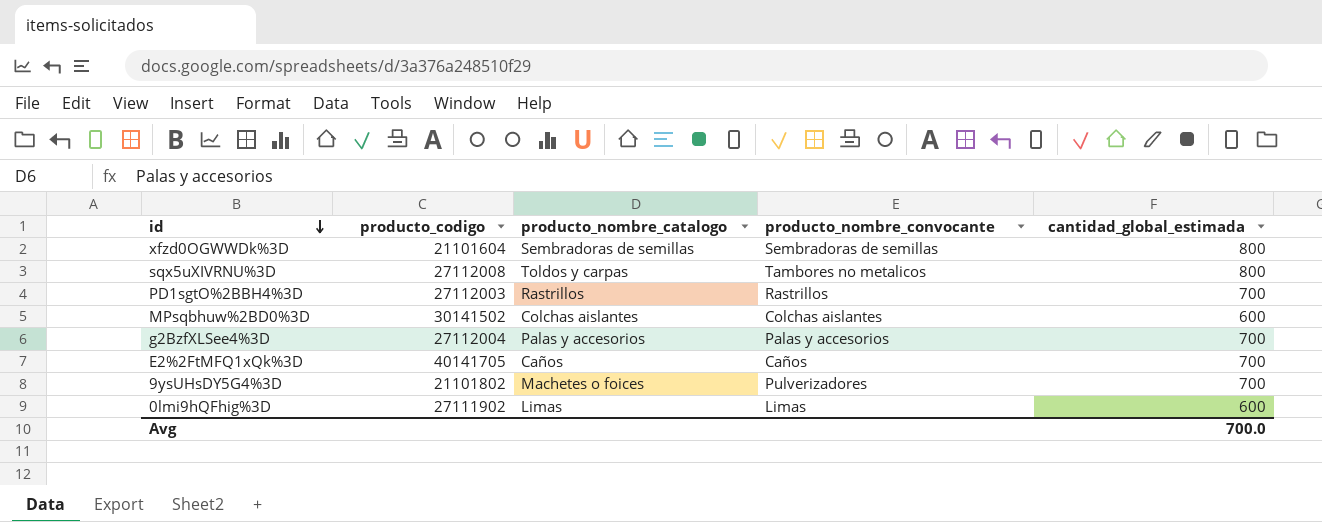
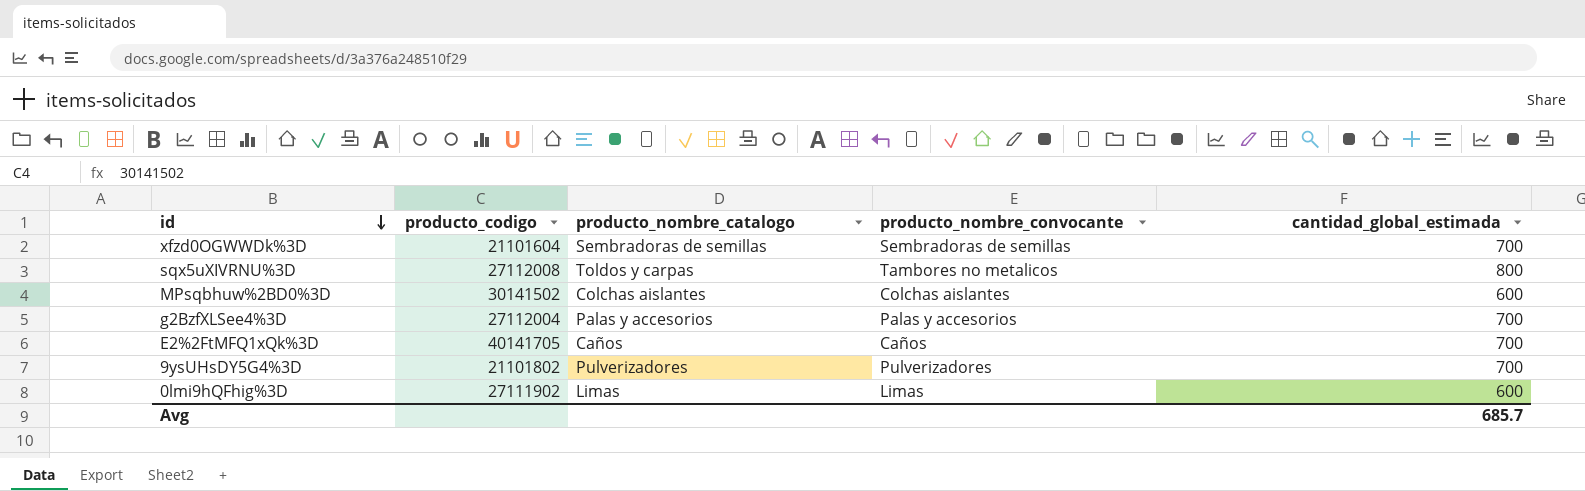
row PD1sgtO%2BBH4%3D: 27112003 | Rastrillos | Rastrillos | 700 -> none
xfzd0OGWWDk%3D | cantidad_global_estimada: 800 -> 700
9ysUHsDY5G4%3D | producto_nombre_catalogo: Machetes o foices -> Pulverizadores
Avg | cantidad_global_estimada: 700.0 -> 685.7

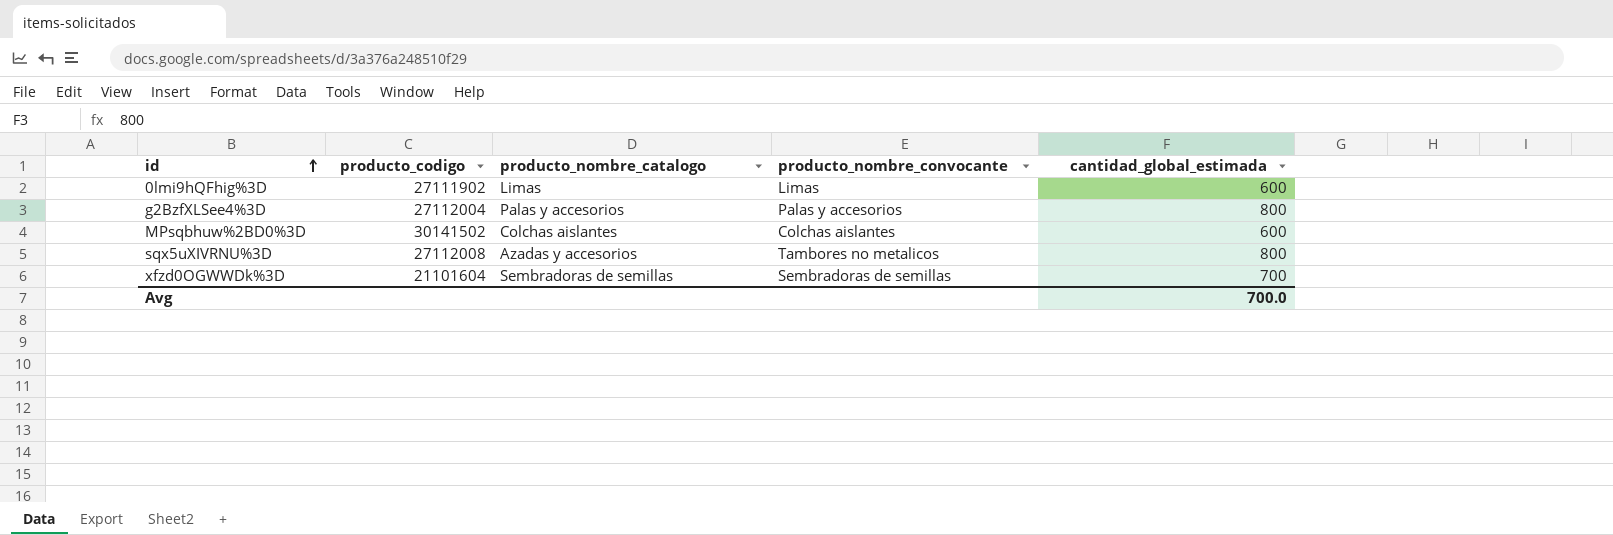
row order: id descending -> id ascending
row E2%2FtMFQ1xQk%3D: 40141705 | Caños | Caños | 700 -> none
row 9ysUHsDY5G4%3D: 21101802 | Pulverizadores | Pulverizadores | 700 -> none
g2BzfXLSee4%3D | cantidad_global_estimada: 700 -> 800
sqx5uXIVRNU%3D | producto_nombre_catalogo: Toldos y carpas -> Azadas y accesorios
Avg | cantidad_global_estimada: 685.7 -> 700.0

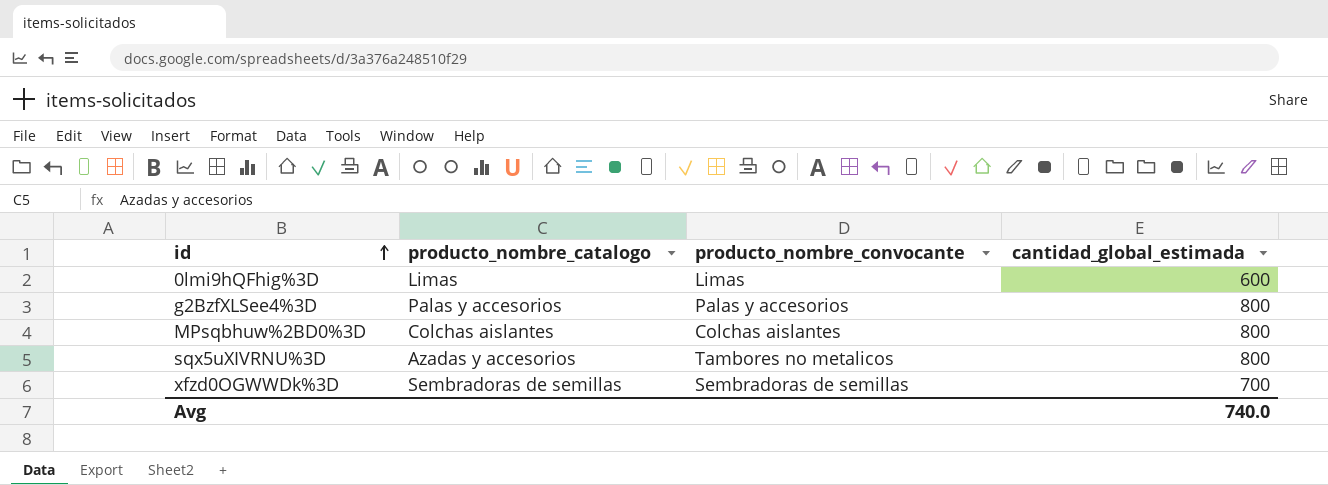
column producto_codigo | position: 2 -> none
MPsqbhuw%2BD0%3D | cantidad_global_estimada: 600 -> 800
Avg | cantidad_global_estimada: 700.0 -> 740.0

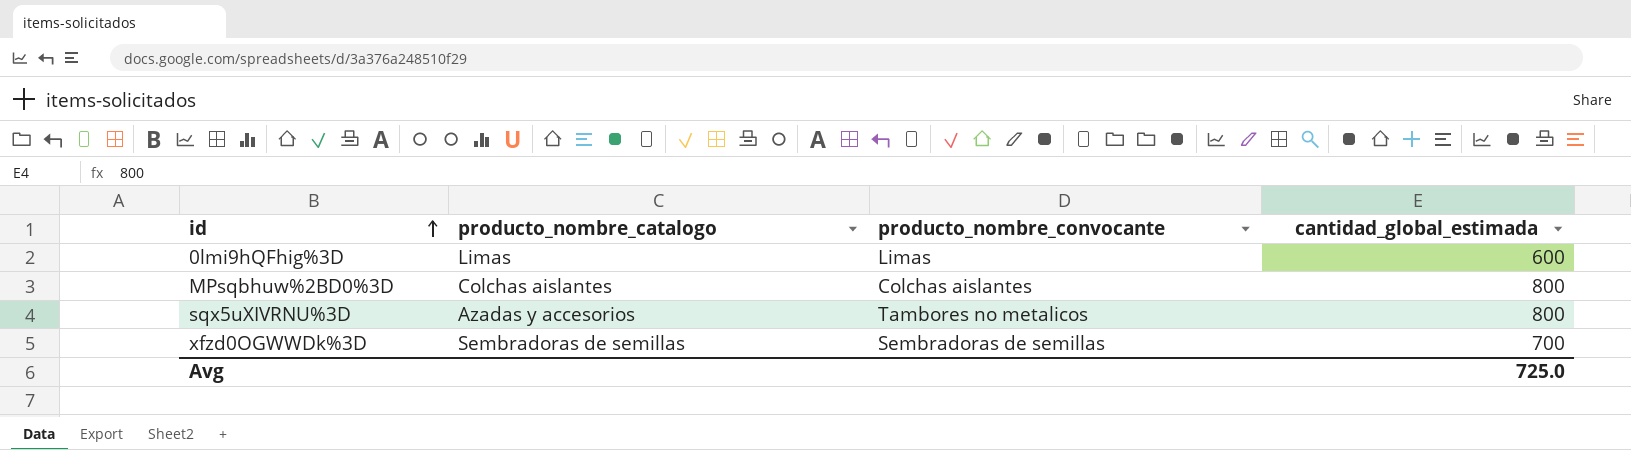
row g2BzfXLSee4%3D: Palas y accesorios | Palas y accesorios | 800 -> none
Avg | cantidad_global_estimada: 740.0 -> 725.0

